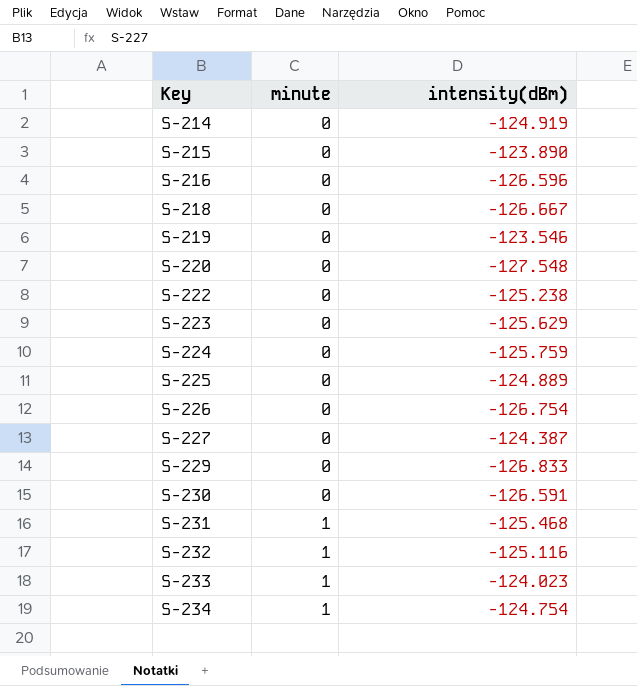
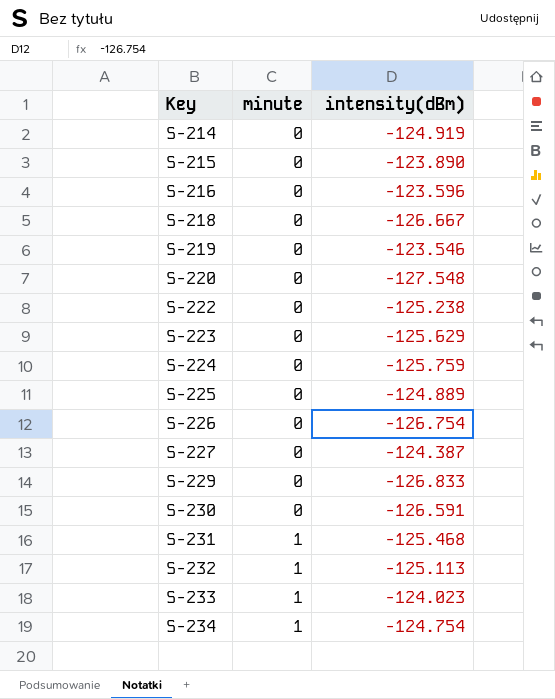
S-216 | intensity(dBm): -126.596 -> -123.596
S-232 | intensity(dBm): -125.116 -> -125.113

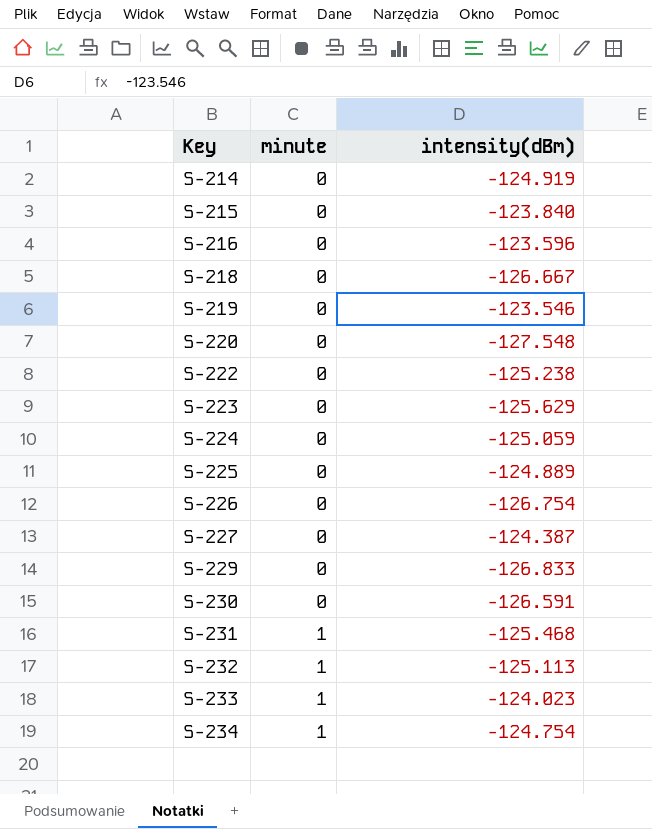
S-215 | intensity(dBm): -123.890 -> -123.840
S-224 | intensity(dBm): -125.759 -> -125.059

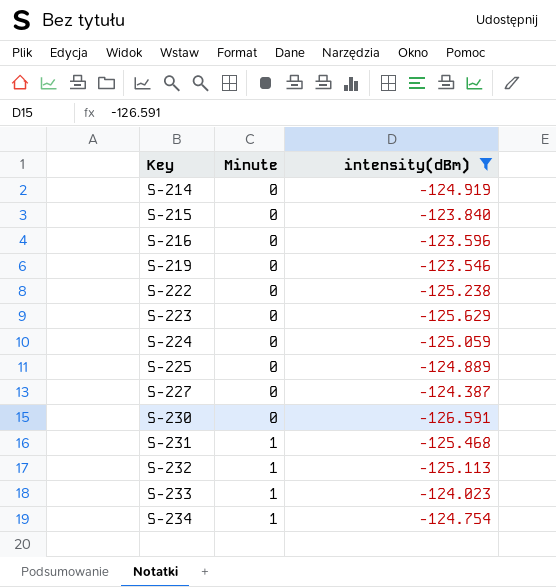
filter: none -> intensity(dBm) >= -126.591
column name: minute -> Minute

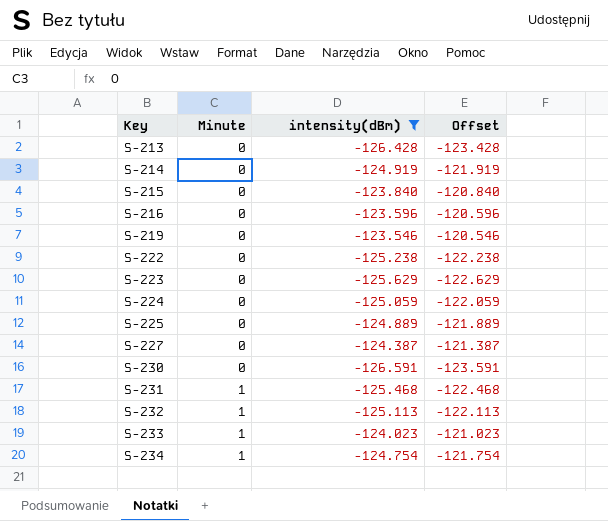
column Offset | formula: none -> [intensity(dBm)] + 3
row S-213: none -> 0 | -126.428 | -123.428

